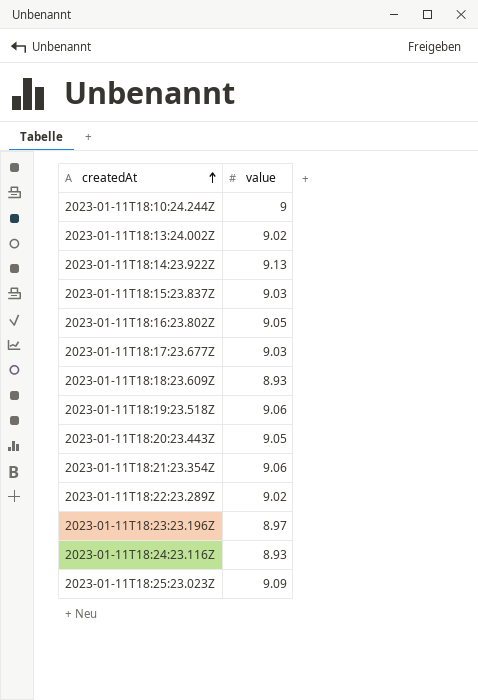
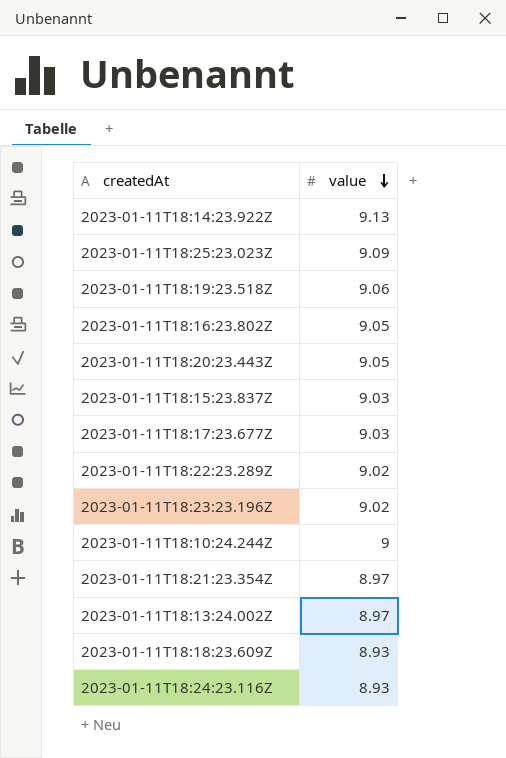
row order: createdAt ascending -> value descending
2023-01-11T18:23:23.196Z | value: 8.97 -> 9.02
2023-01-11T18:21:23.354Z | value: 9.06 -> 8.97
2023-01-11T18:13:24.002Z | value: 9.02 -> 8.97

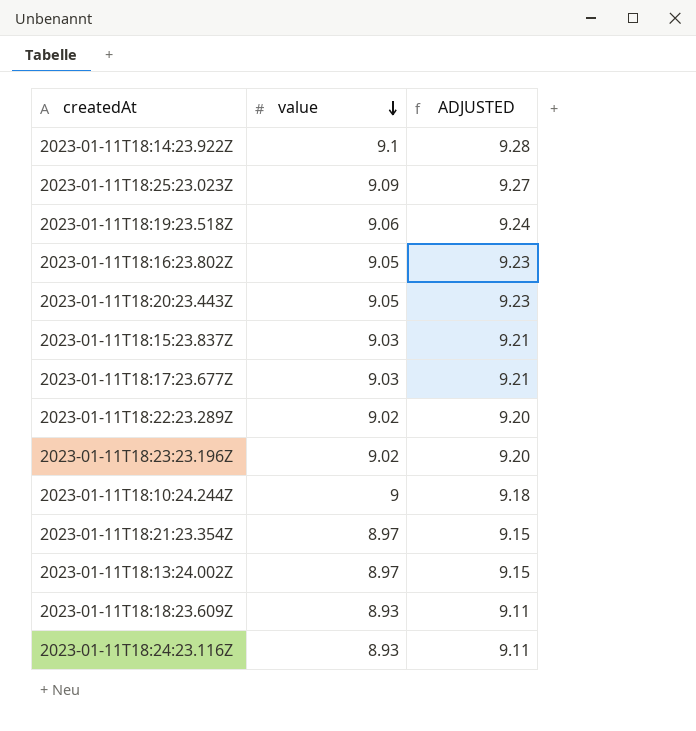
column ADJUSTED | formula: none -> [value] * 1.02
2023-01-11T18:14:23.922Z | value: 9.13 -> 9.1

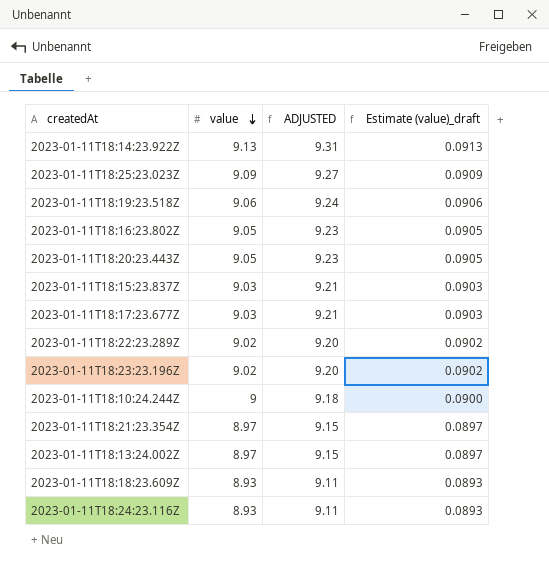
column Estimate (value)_draft | formula: none -> [value] * 0.01
2023-01-11T18:14:23.922Z | value: 9.1 -> 9.13
2023-01-11T18:14:23.922Z | ADJUSTED: 9.28 -> 9.31

